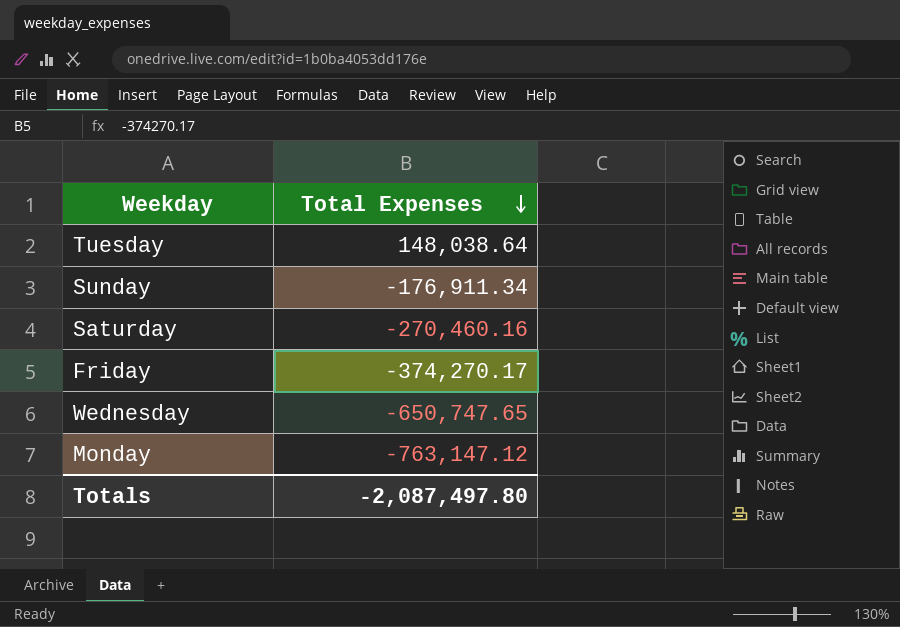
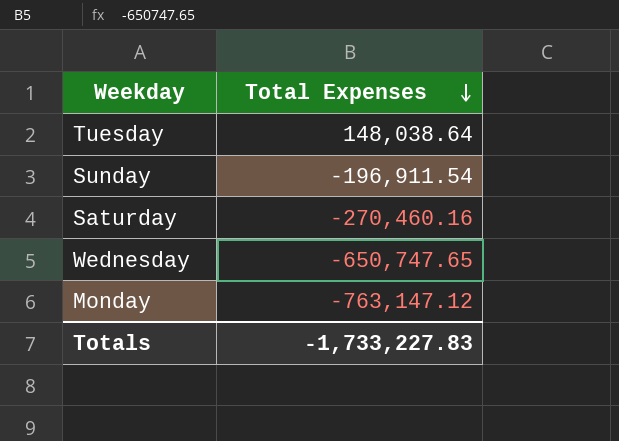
row Friday: -374,270.17 -> none
Sunday | Total Expenses: -176,911.34 -> -196,911.54
Totals | Total Expenses: -2,087,497.80 -> -1,733,227.83

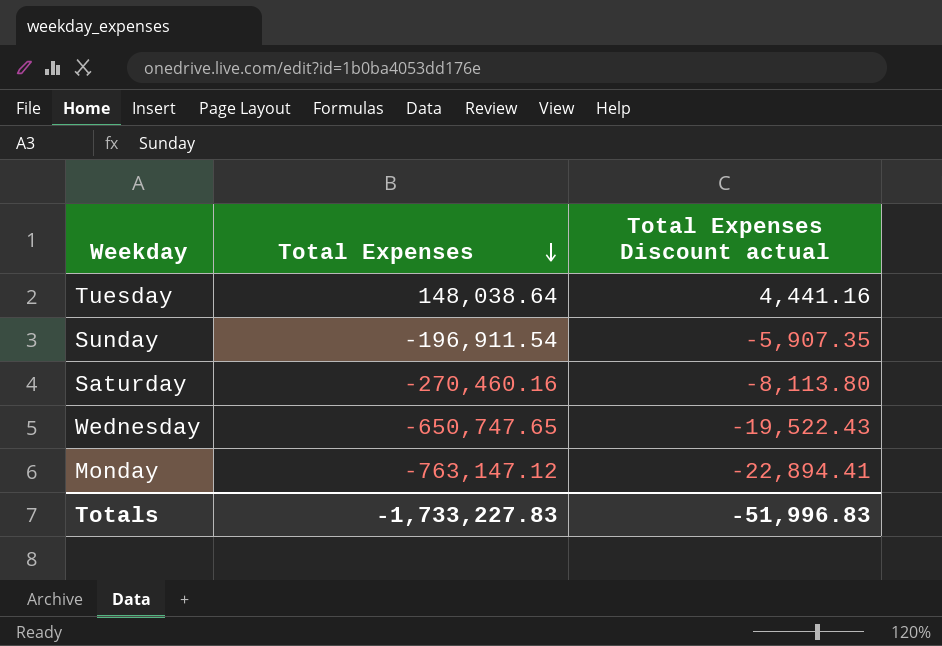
column Total Expenses Discount actual | formula: none -> [Total Expenses] * 0.03

